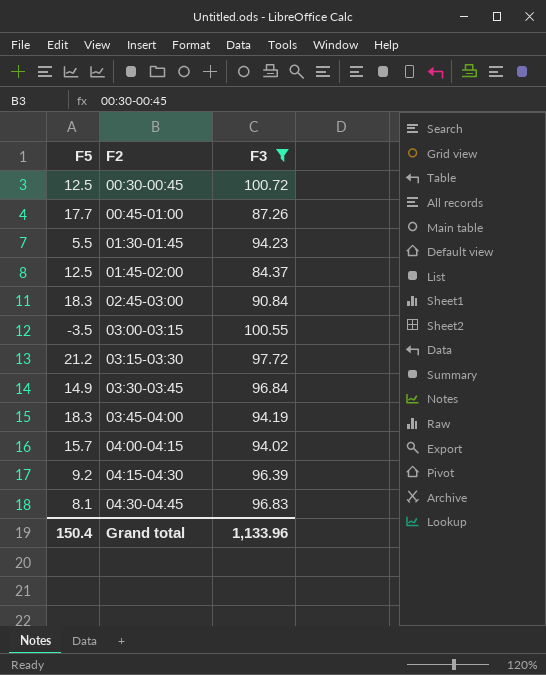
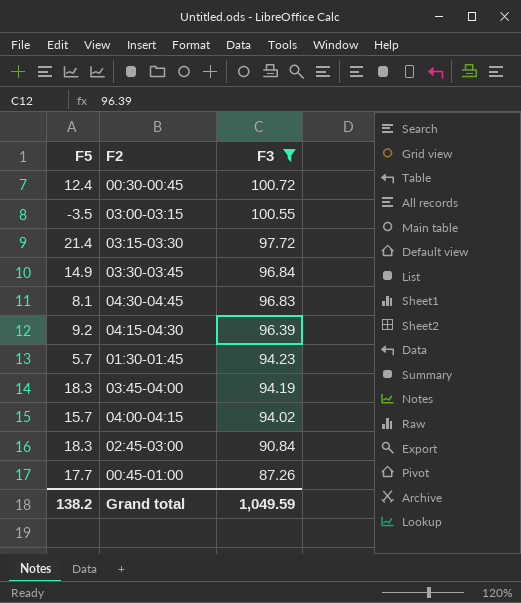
row order: F2 ascending -> F3 descending
row 01:45-02:00: 12.5 | 84.37 -> none
00:30-00:45 | F5: 12.5 -> 12.4
03:15-03:30 | F5: 21.2 -> 21.4
01:30-01:45 | F5: 5.5 -> 5.7
Grand total | F5: 150.4 -> 138.2
Grand total | F3: 1,133.96 -> 1,049.59

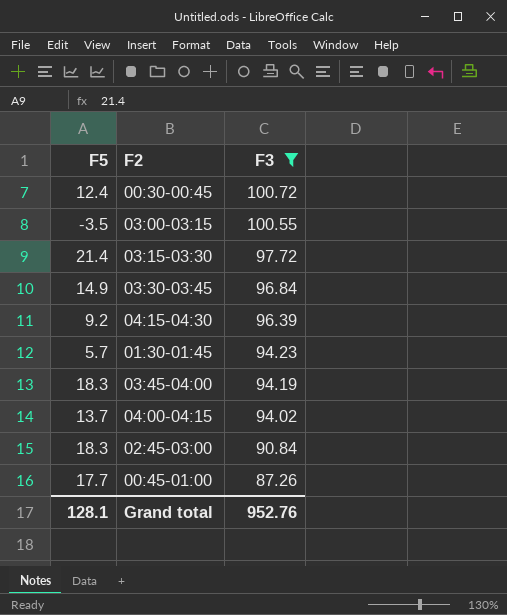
row 04:30-04:45: 8.1 | 96.83 -> none
04:00-04:15 | F5: 15.7 -> 13.7
Grand total | F5: 138.2 -> 128.1
Grand total | F3: 1,049.59 -> 952.76

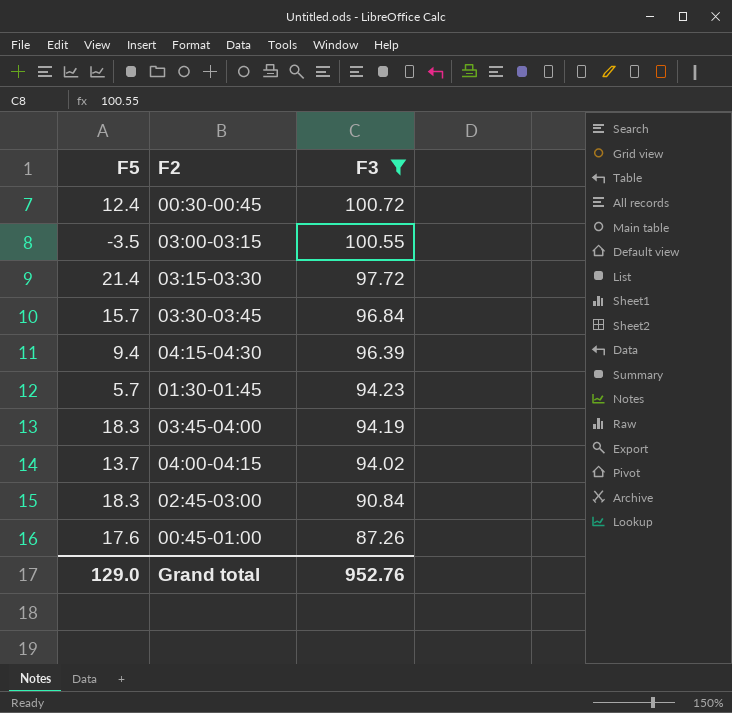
03:30-03:45 | F5: 14.9 -> 15.7
04:15-04:30 | F5: 9.2 -> 9.4
00:45-01:00 | F5: 17.7 -> 17.6
Grand total | F5: 128.1 -> 129.0

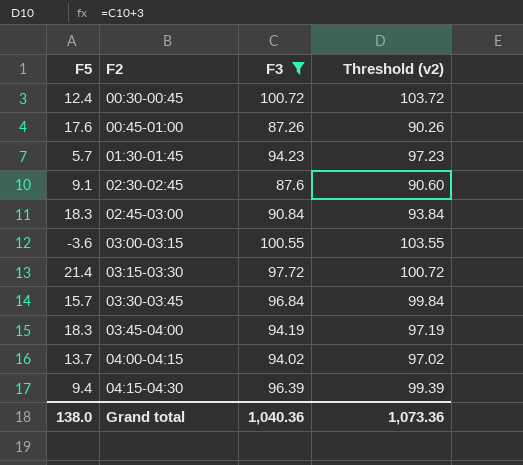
row order: F3 descending -> F2 ascending
column Threshold (v2) | formula: none -> [F3] + 3
row 02:30-02:45: none -> 9.1 | 87.6 | 90.60
03:00-03:15 | F5: -3.5 -> -3.6
Grand total | F5: 129.0 -> 138.0
Grand total | F3: 952.76 -> 1,040.36

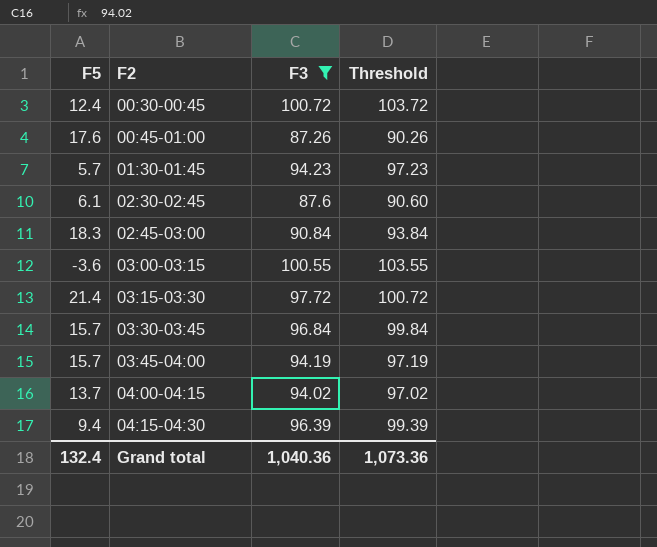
column name: Threshold (v2) -> Threshold
02:30-02:45 | F5: 9.1 -> 6.1
03:45-04:00 | F5: 18.3 -> 15.7
Grand total | F5: 138.0 -> 132.4

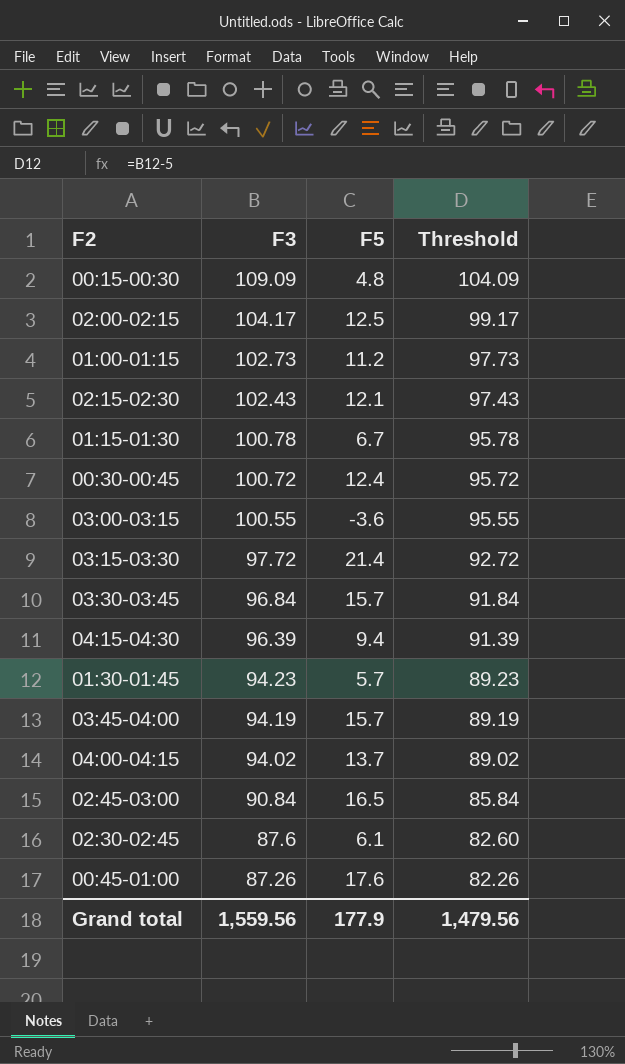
filter: F3 <= 100.72 -> none
row order: F2 ascending -> F3 descending
column F5 | position: 1 -> 3
column Threshold | formula: [F3] + 3 -> [F3] - 5
02:45-03:00 | F5: 18.3 -> 16.5
Grand total | F3: 1,040.36 -> 1,559.56
Grand total | F5: 132.4 -> 177.9
Grand total | Threshold: 1,073.36 -> 1,479.56

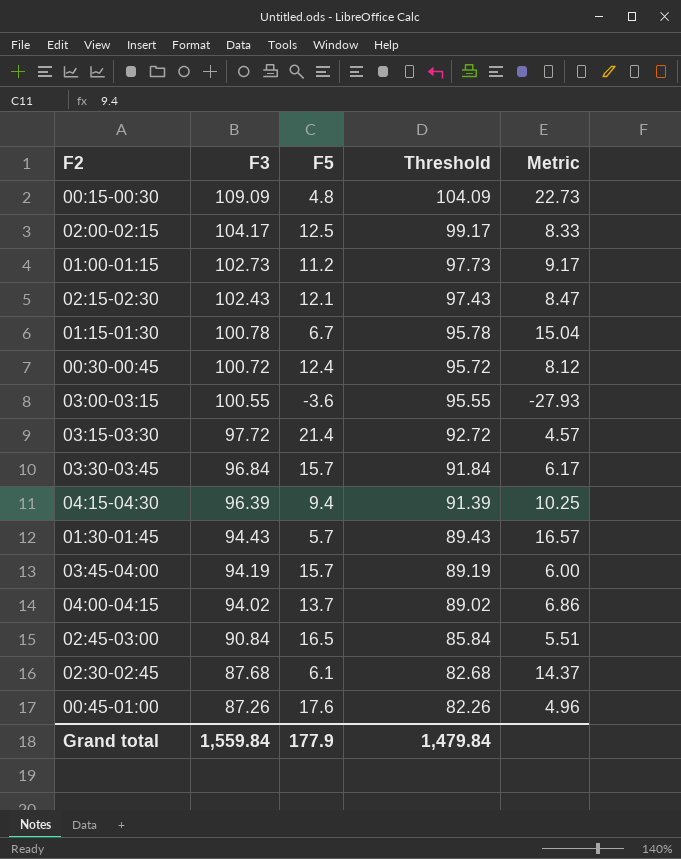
column Metric | formula: none -> [F3] / [F5]
01:30-01:45 | F3: 94.23 -> 94.43
01:30-01:45 | Threshold: 89.23 -> 89.43
02:30-02:45 | F3: 87.6 -> 87.68
02:30-02:45 | Threshold: 82.60 -> 82.68
Grand total | F3: 1,559.56 -> 1,559.84
Grand total | Threshold: 1,479.56 -> 1,479.84

